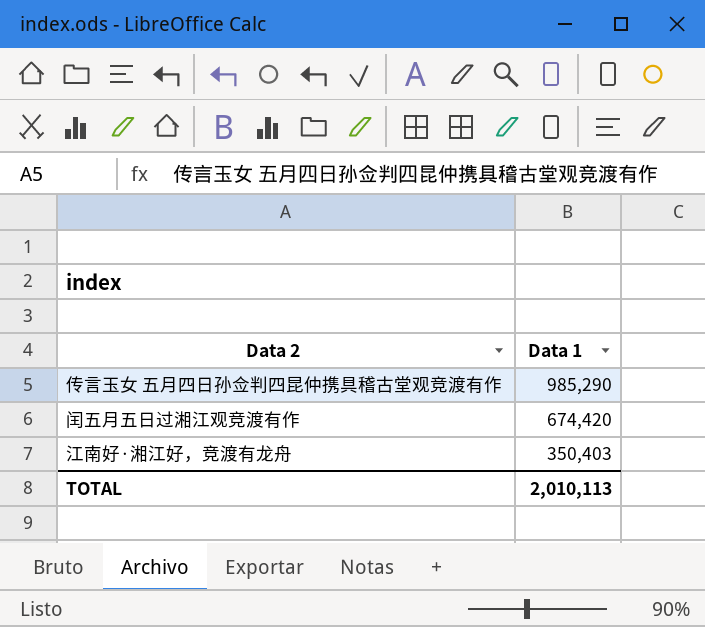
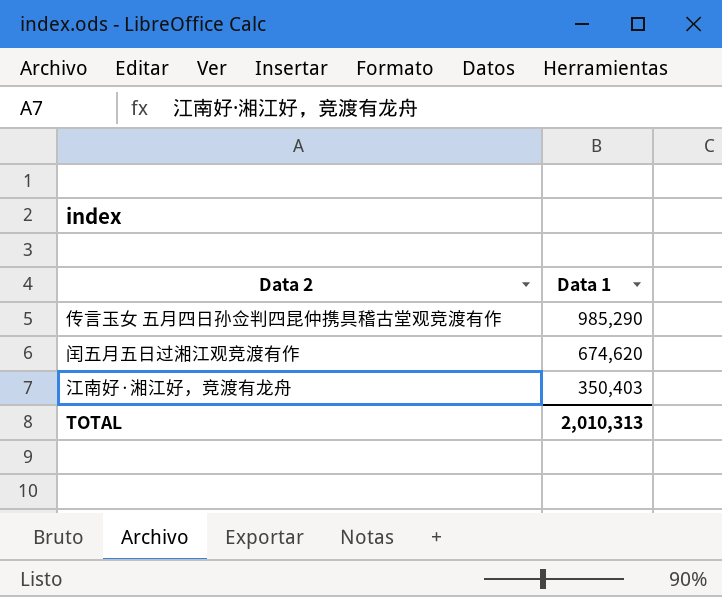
闰五月五日过湘江观竞渡有作 | Data 1: 674,420 -> 674,620
TOTAL | Data 1: 2,010,113 -> 2,010,313

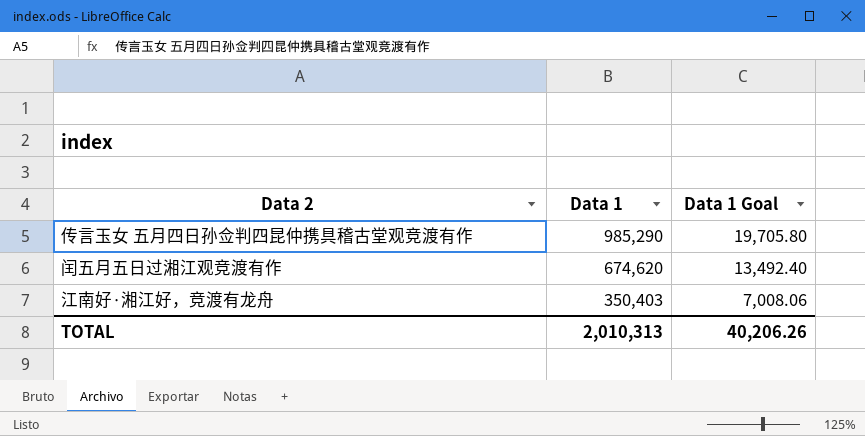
column Data 1 Goal | formula: none -> [Data 1] * 0.02

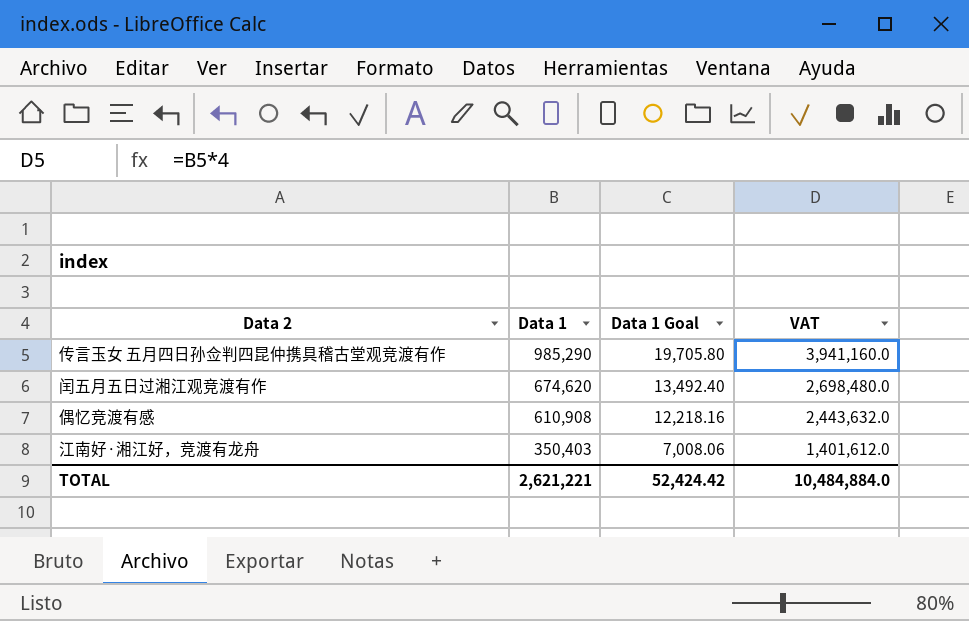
column VAT | formula: none -> [Data 1] * 4
row 偶忆竞渡有感: none -> 610,908 | 12,218.16 | 2,443,632.0
TOTAL | Data 1: 2,010,313 -> 2,621,221
TOTAL | Data 1 Goal: 40,206.26 -> 52,424.42

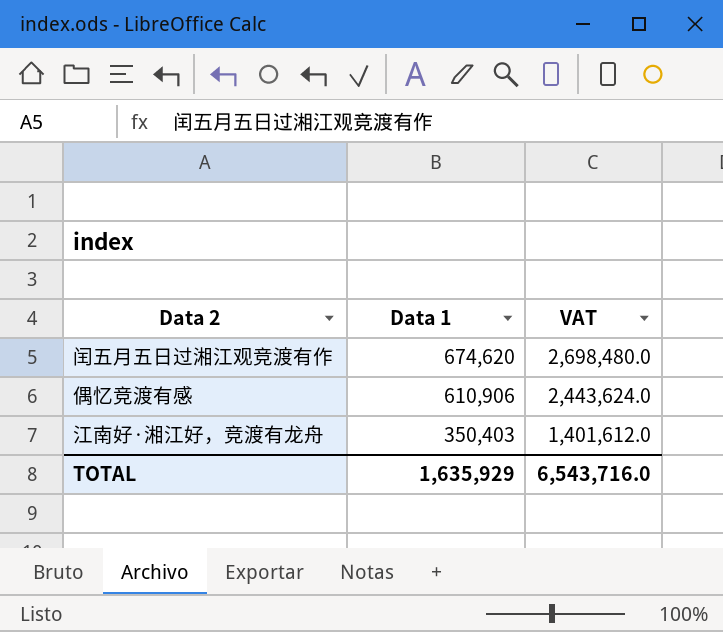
column Data 1 Goal | formula: [Data 1] * 0.02 -> none
row 传言玉女 五月四日孙佥判四昆仲携具稽古堂观竞渡有作: 985,290 | 19,705.80 | 3,941,160.0 -> none
偶忆竞渡有感 | Data 1: 610,908 -> 610,906
偶忆竞渡有感 | VAT: 2,443,632.0 -> 2,443,624.0
TOTAL | Data 1: 2,621,221 -> 1,635,929
TOTAL | VAT: 10,484,884.0 -> 6,543,716.0

